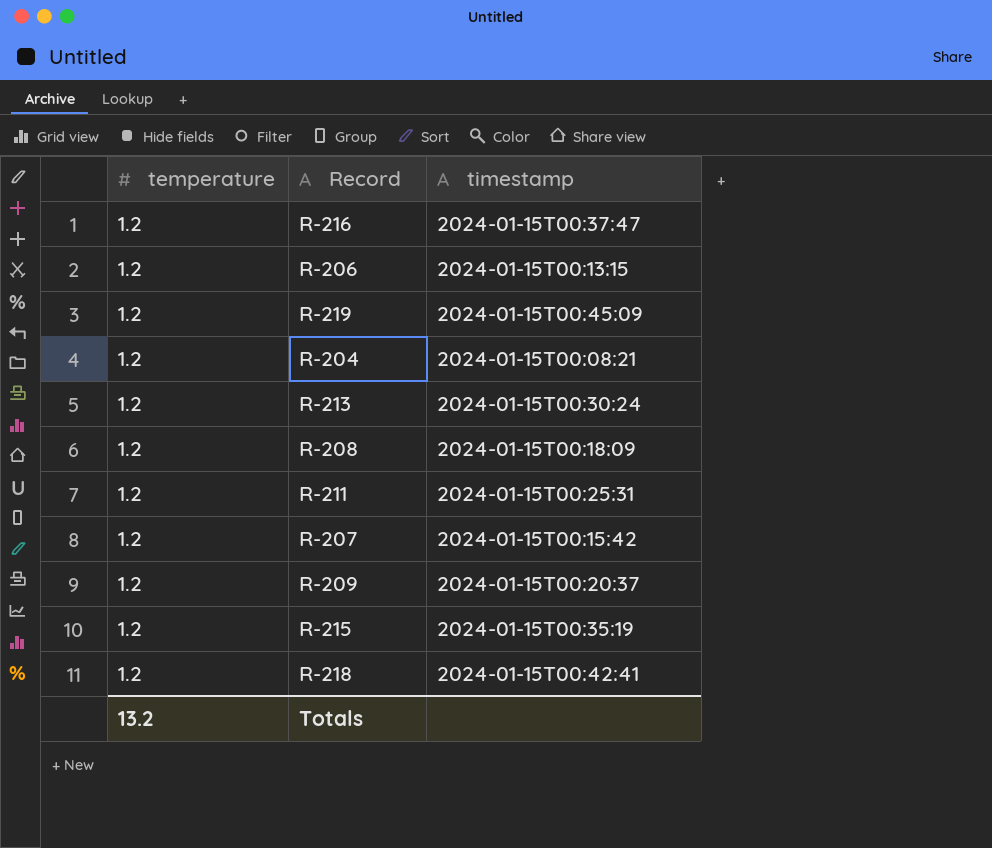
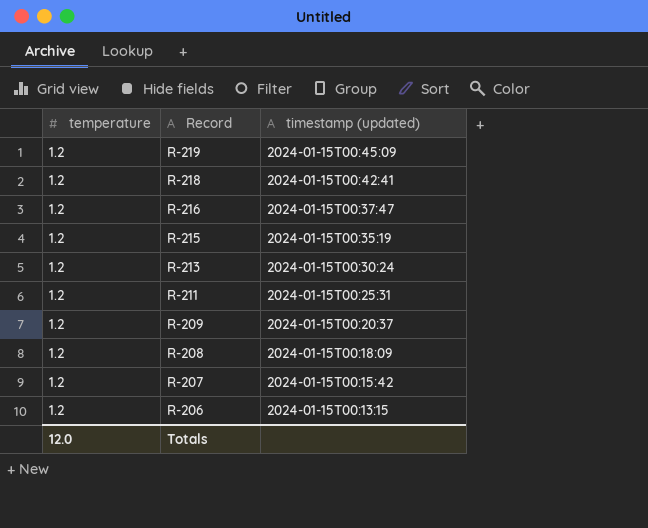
row order: none -> Record descending
column name: timestamp -> timestamp (updated)
row R-204: 1.2 | 2024-01-15T00:08:21 -> none
Totals | temperature: 13.2 -> 12.0

